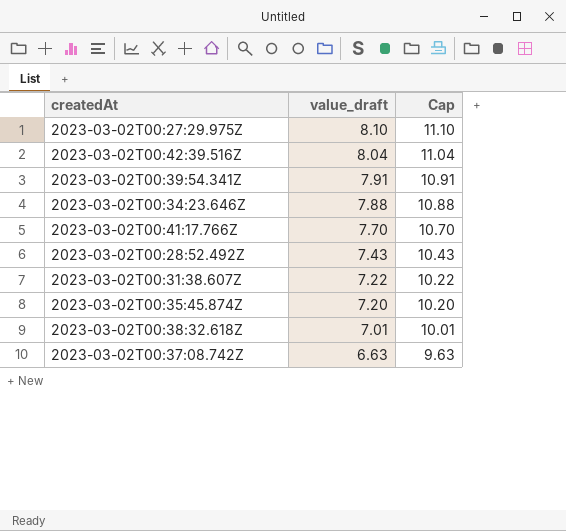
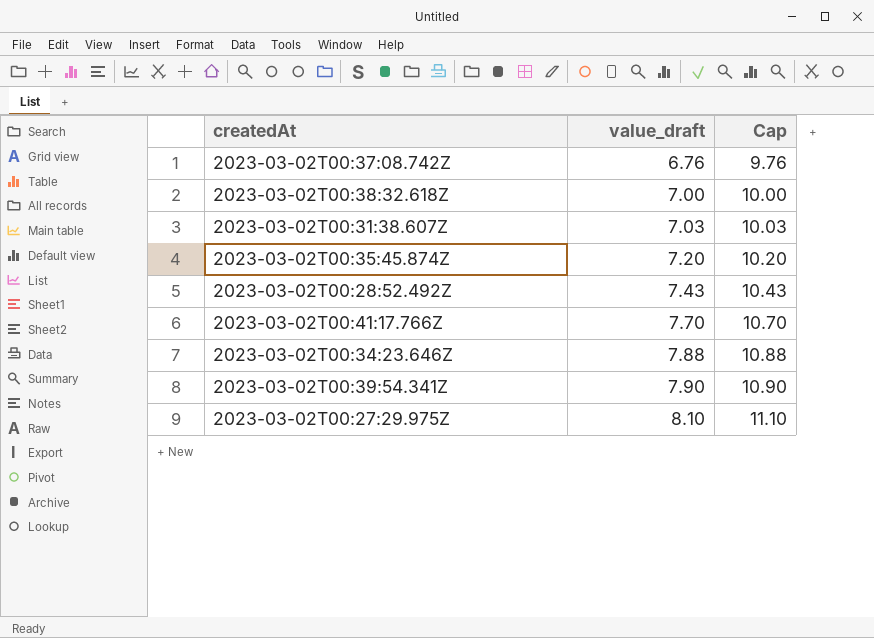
row order: value_draft descending -> value_draft ascending
row 2023-03-02T00:42:39.516Z: 8.04 | 11.04 -> none
2023-03-02T00:37:08.742Z | value_draft: 6.63 -> 6.76
2023-03-02T00:37:08.742Z | Cap: 9.63 -> 9.76
2023-03-02T00:38:32.618Z | value_draft: 7.01 -> 7.00
2023-03-02T00:38:32.618Z | Cap: 10.01 -> 10.00
2023-03-02T00:31:38.607Z | value_draft: 7.22 -> 7.03
2023-03-02T00:31:38.607Z | Cap: 10.22 -> 10.03
2023-03-02T00:39:54.341Z | value_draft: 7.91 -> 7.90
2023-03-02T00:39:54.341Z | Cap: 10.91 -> 10.90

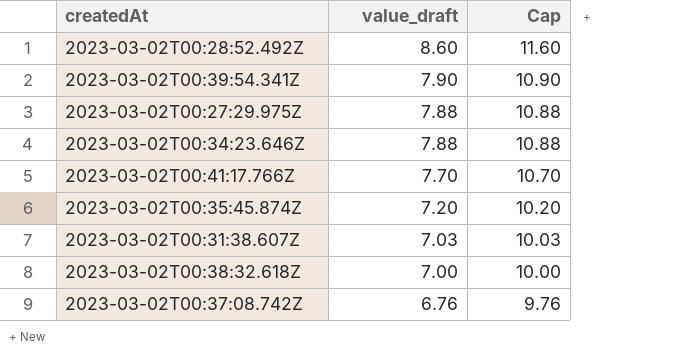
row order: value_draft ascending -> value_draft descending
2023-03-02T00:28:52.492Z | value_draft: 7.43 -> 8.60
2023-03-02T00:28:52.492Z | Cap: 10.43 -> 11.60
2023-03-02T00:27:29.975Z | value_draft: 8.10 -> 7.88
2023-03-02T00:27:29.975Z | Cap: 11.10 -> 10.88

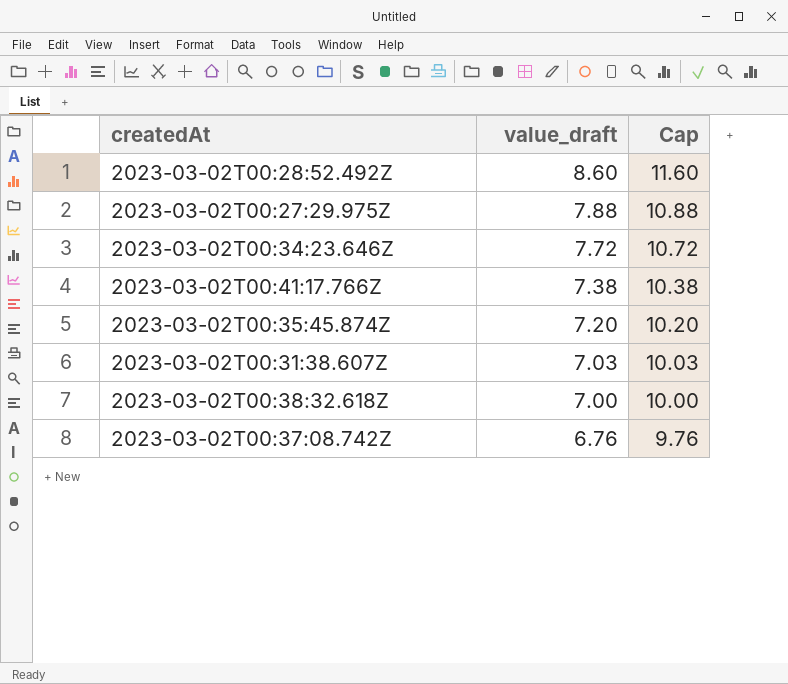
row 2023-03-02T00:39:54.341Z: 7.90 | 10.90 -> none
2023-03-02T00:34:23.646Z | value_draft: 7.88 -> 7.72
2023-03-02T00:34:23.646Z | Cap: 10.88 -> 10.72
2023-03-02T00:41:17.766Z | value_draft: 7.70 -> 7.38
2023-03-02T00:41:17.766Z | Cap: 10.70 -> 10.38

